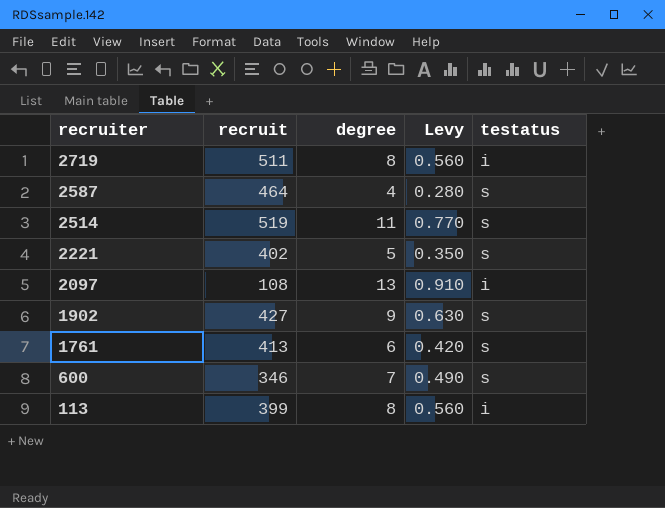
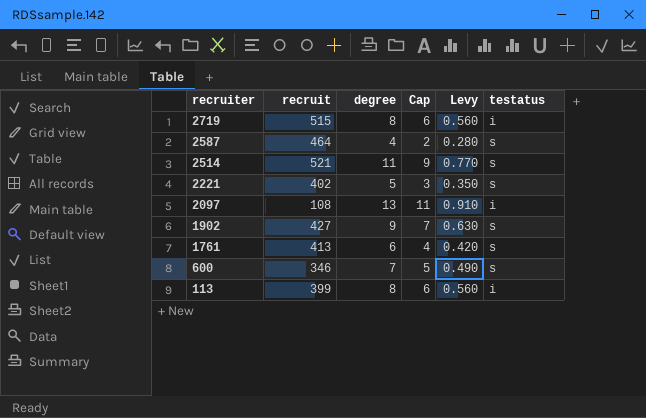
column Cap | formula: none -> [degree] - 2
2719 | recruit: 511 -> 515
2514 | recruit: 519 -> 521

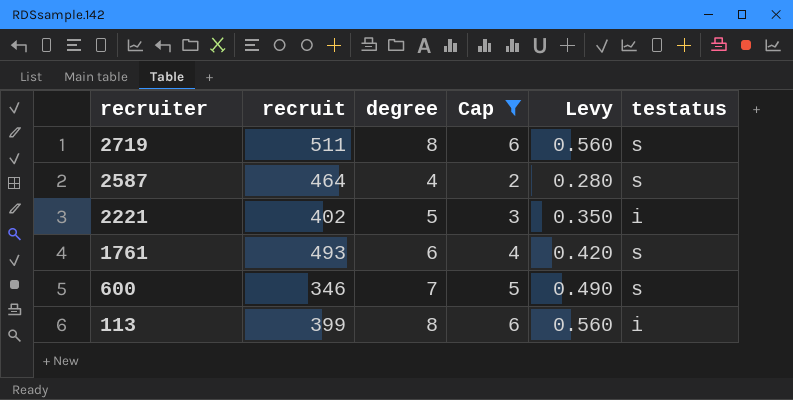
filter: none -> Cap <= 6
2719 | recruit: 515 -> 511
2719 | testatus: i -> s
2221 | testatus: s -> i
1761 | recruit: 413 -> 493

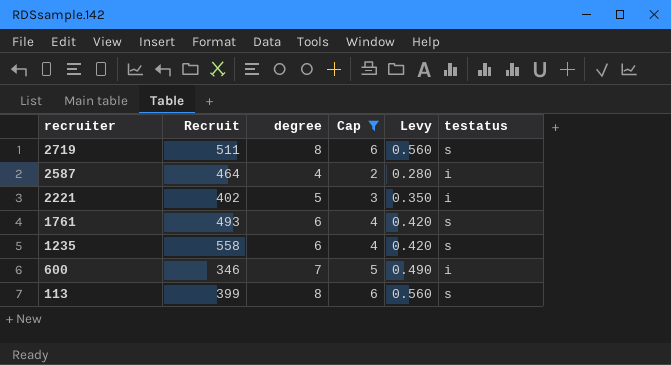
column name: recruit -> Recruit
2587 | testatus: s -> i
row 1235: none -> 558 | 6 | 4 | 0.420 | s
600 | testatus: s -> i
113 | testatus: i -> s

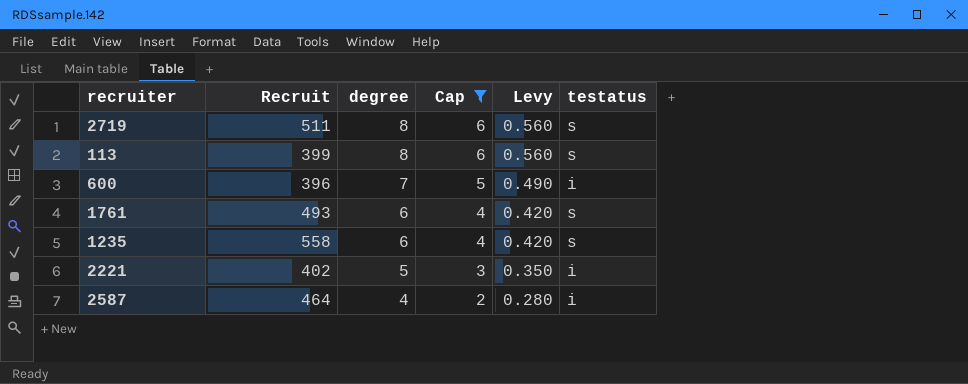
row order: recruiter descending -> degree descending
600 | Recruit: 346 -> 396

